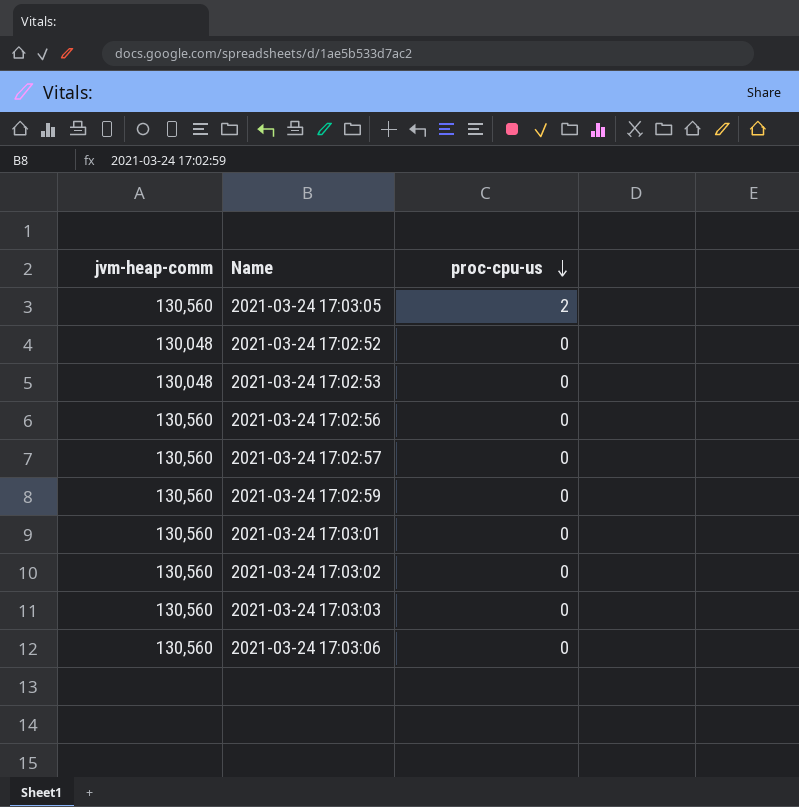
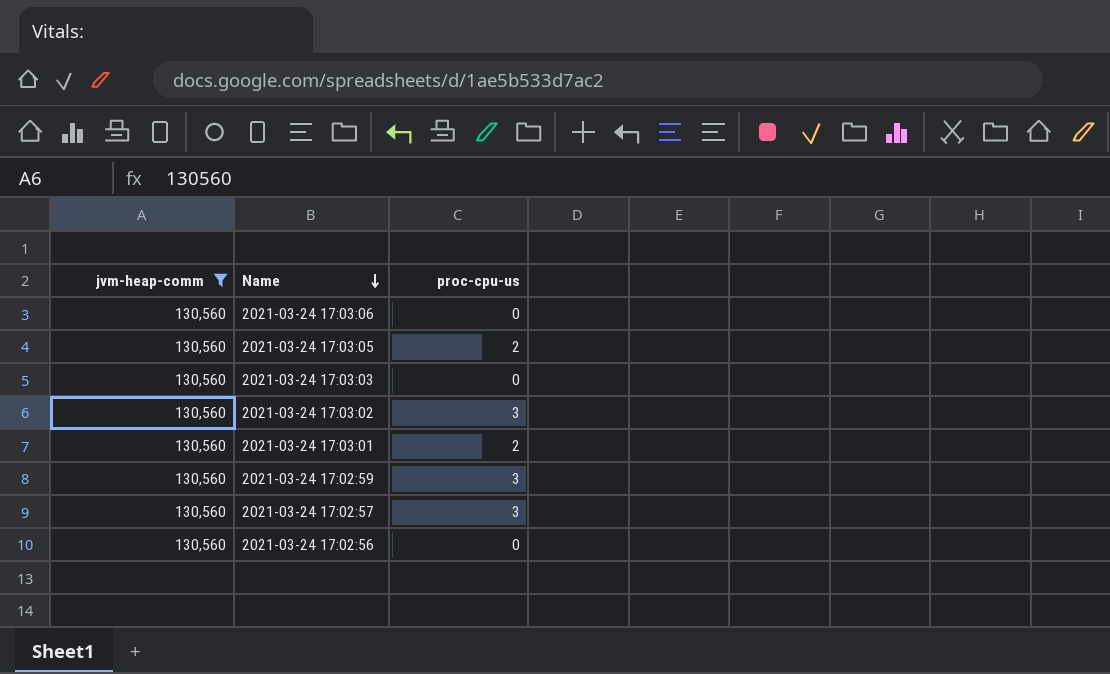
filter: none -> jvm-heap-comm = 130,560
row order: proc-cpu-us descending -> Name descending
2021-03-24 17:03:02 | proc-cpu-us: 0 -> 3
2021-03-24 17:03:01 | proc-cpu-us: 0 -> 2
2021-03-24 17:02:59 | proc-cpu-us: 0 -> 3
2021-03-24 17:02:57 | proc-cpu-us: 0 -> 3

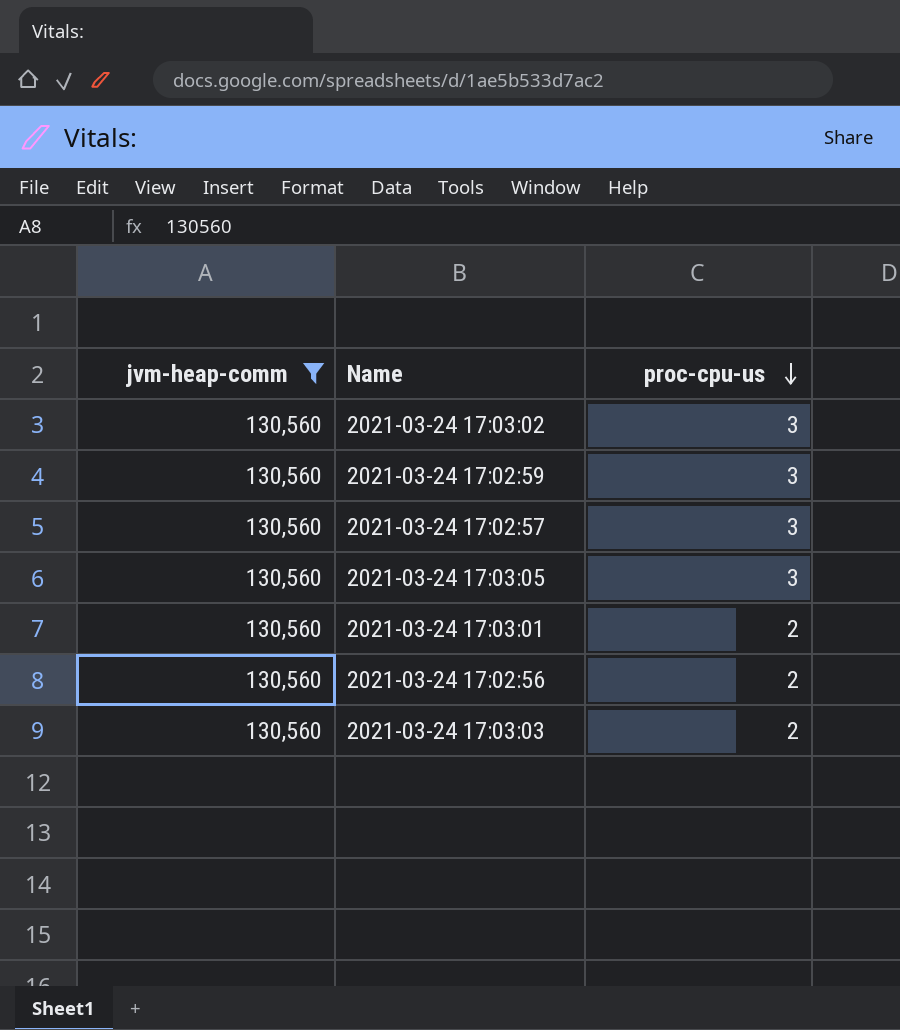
row order: Name descending -> proc-cpu-us descending
row 2021-03-24 17:03:06: 130,560 | 0 -> none
2021-03-24 17:03:05 | proc-cpu-us: 2 -> 3
2021-03-24 17:02:56 | proc-cpu-us: 0 -> 2
2021-03-24 17:03:03 | proc-cpu-us: 0 -> 2

